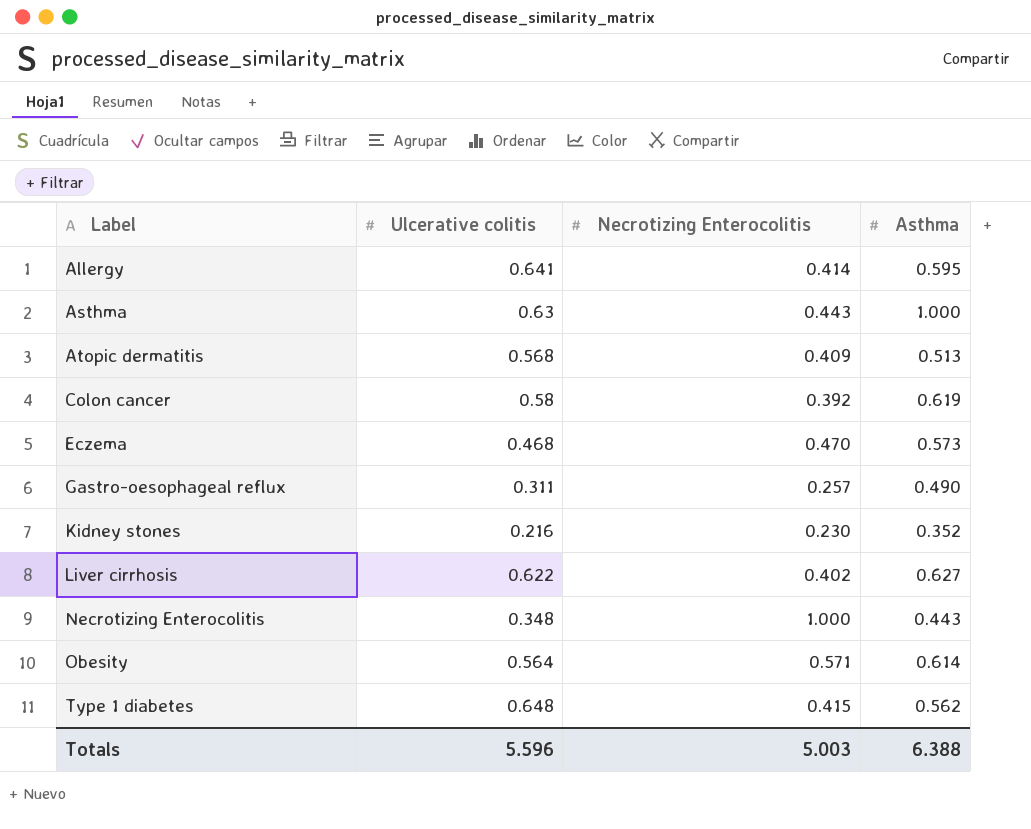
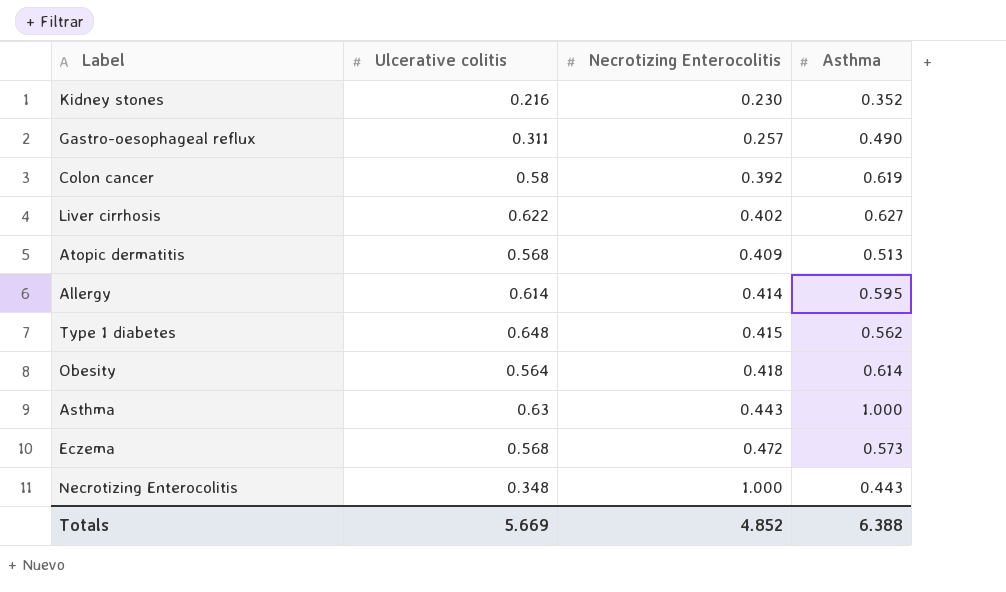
row order: Label ascending -> Necrotizing Enterocolitis ascending
Allergy | Ulcerative colitis: 0.641 -> 0.614
Obesity | Necrotizing Enterocolitis: 0.571 -> 0.418
Eczema | Ulcerative colitis: 0.468 -> 0.568
Eczema | Necrotizing Enterocolitis: 0.470 -> 0.472
Totals | Ulcerative colitis: 5.596 -> 5.669
Totals | Necrotizing Enterocolitis: 5.003 -> 4.852

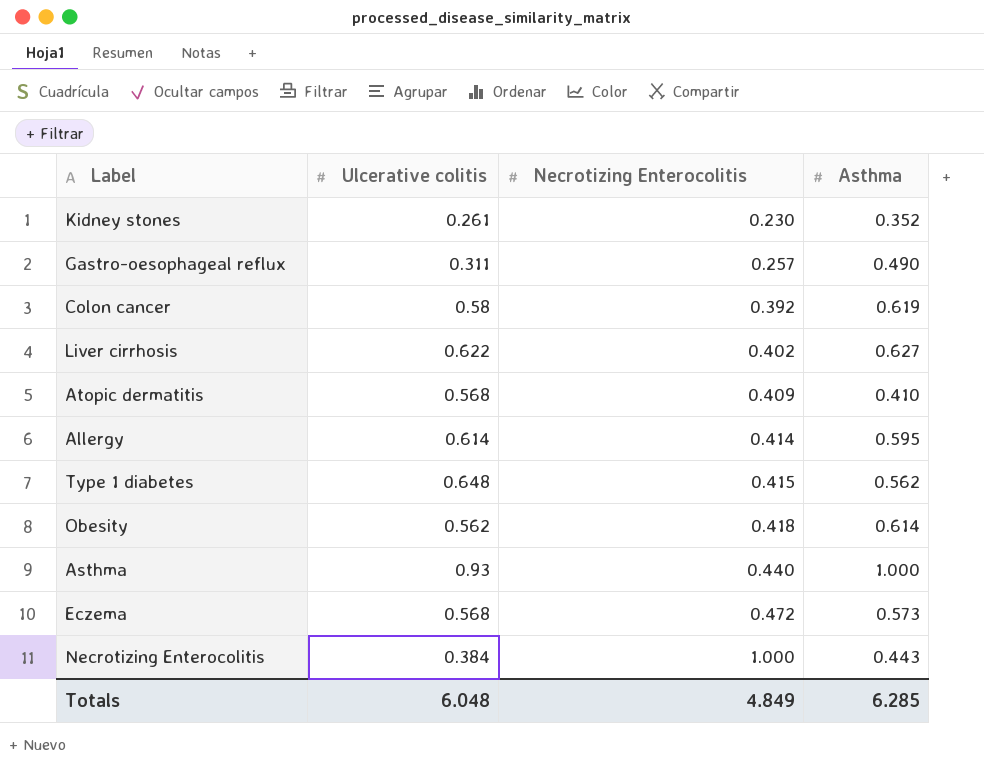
Kidney stones | Ulcerative colitis: 0.216 -> 0.261
Atopic dermatitis | Asthma: 0.513 -> 0.410
Obesity | Ulcerative colitis: 0.564 -> 0.562
Asthma | Ulcerative colitis: 0.63 -> 0.93
Asthma | Necrotizing Enterocolitis: 0.443 -> 0.440
Necrotizing Enterocolitis | Ulcerative colitis: 0.348 -> 0.384
Totals | Ulcerative colitis: 5.669 -> 6.048
Totals | Necrotizing Enterocolitis: 4.852 -> 4.849
Totals | Asthma: 6.388 -> 6.285

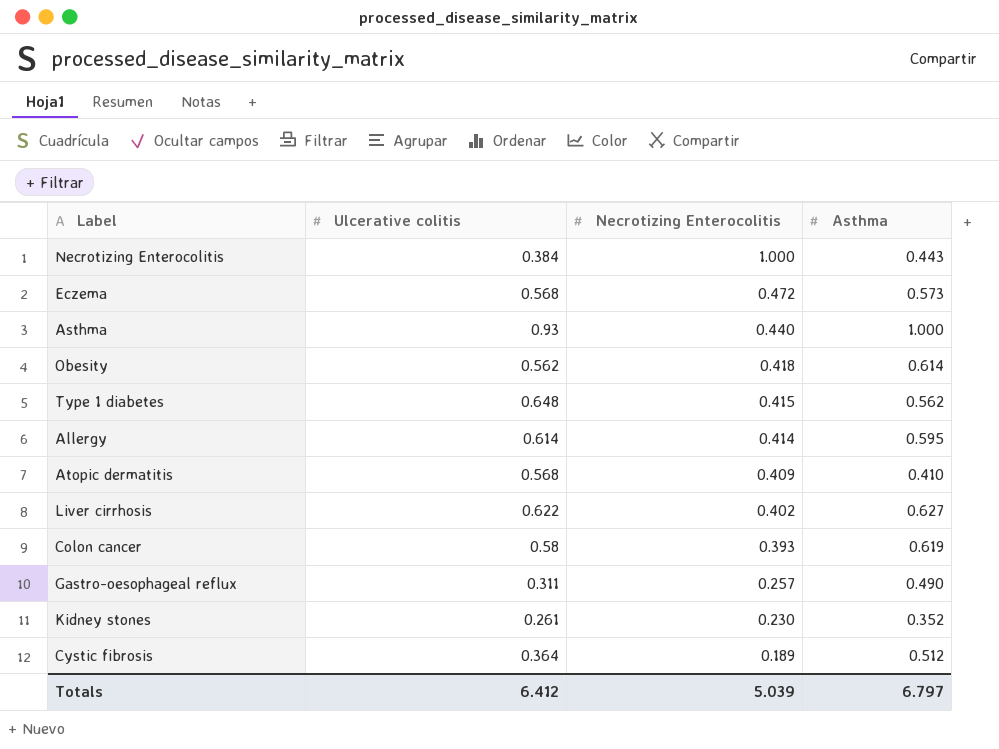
row order: Necrotizing Enterocolitis ascending -> Necrotizing Enterocolitis descending
Colon cancer | Necrotizing Enterocolitis: 0.392 -> 0.393
row Cystic fibrosis: none -> 0.364 | 0.189 | 0.512
Totals | Ulcerative colitis: 6.048 -> 6.412
Totals | Necrotizing Enterocolitis: 4.849 -> 5.039
Totals | Asthma: 6.285 -> 6.797

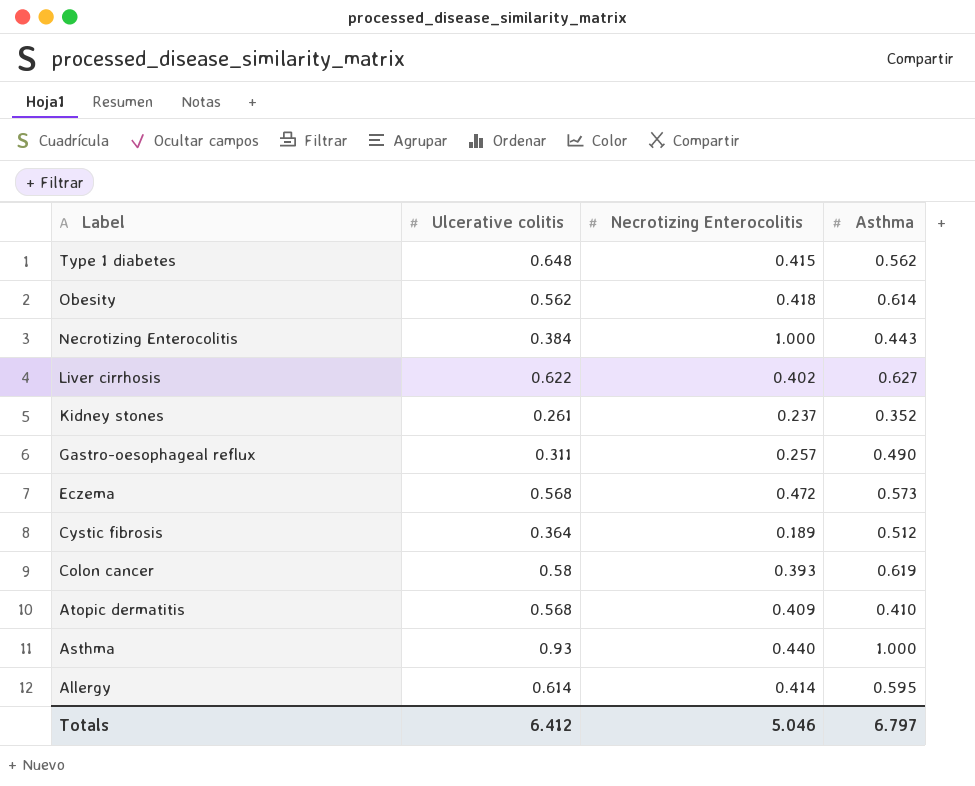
row order: Necrotizing Enterocolitis descending -> Label descending
Kidney stones | Necrotizing Enterocolitis: 0.230 -> 0.237
Totals | Necrotizing Enterocolitis: 5.039 -> 5.046

